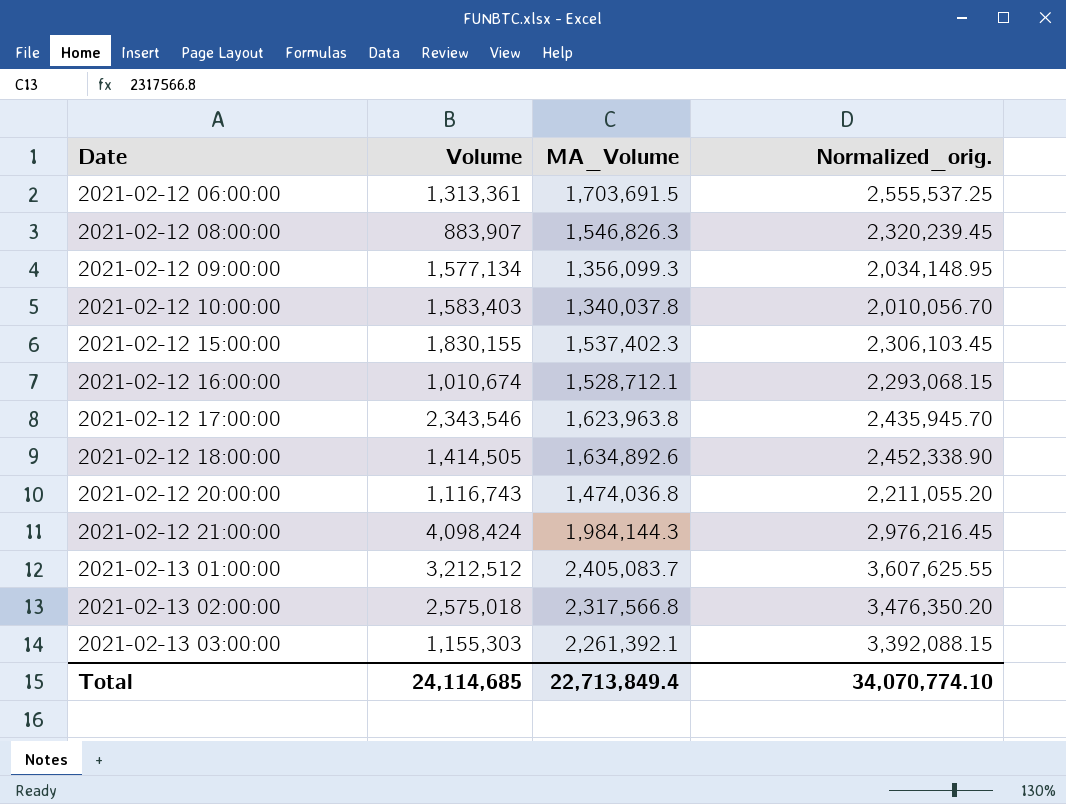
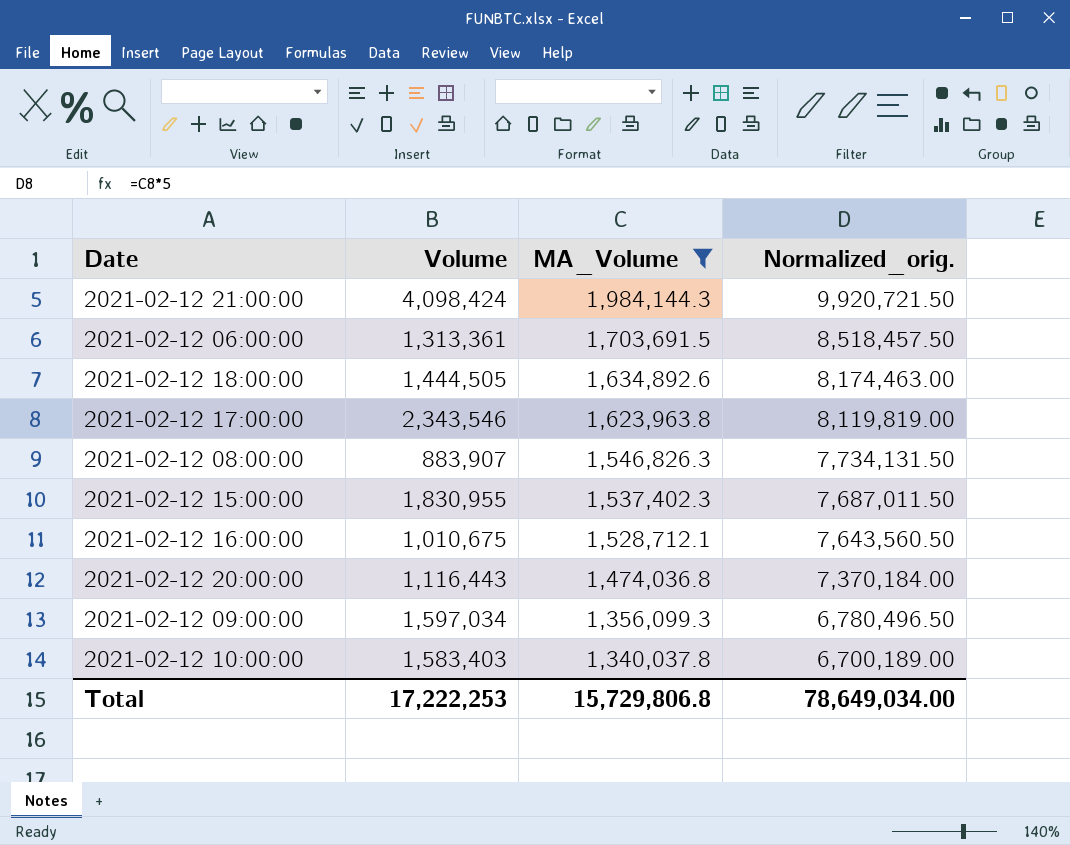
filter: none -> MA_Volume <= 1,984,144.3
row order: Date ascending -> MA_Volume descending
column Normalized_orig. | formula: [MA_Volume] * 1.5 -> [MA_Volume] * 5
2021-02-12 18:00:00 | Volume: 1,414,505 -> 1,444,505
2021-02-12 15:00:00 | Volume: 1,830,155 -> 1,830,955
2021-02-12 16:00:00 | Volume: 1,010,674 -> 1,010,675
2021-02-12 20:00:00 | Volume: 1,116,743 -> 1,116,443
2021-02-12 09:00:00 | Volume: 1,577,134 -> 1,597,034
Total | Volume: 24,114,685 -> 17,222,253
Total | MA_Volume: 22,713,849.4 -> 15,729,806.8
Total | Normalized_orig.: 34,070,774.10 -> 78,649,034.00

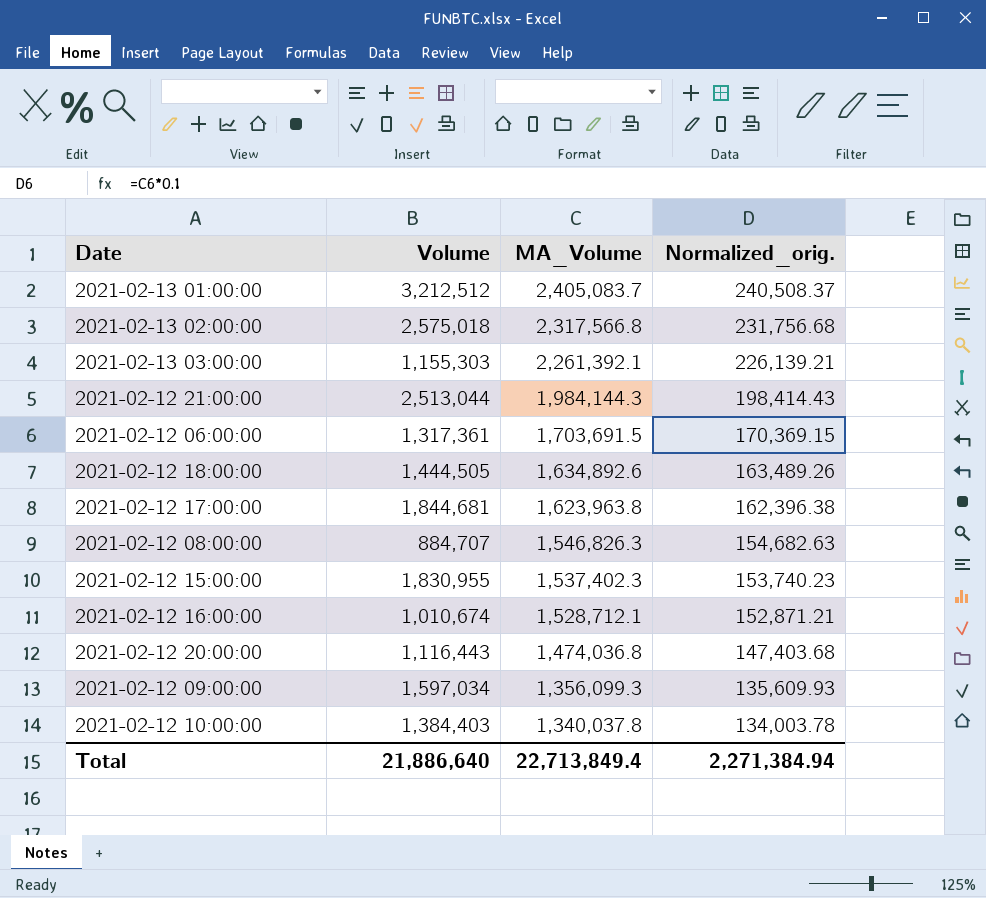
filter: MA_Volume <= 1,984,144.3 -> none
column Normalized_orig. | formula: [MA_Volume] * 5 -> [MA_Volume] * 0.1
2021-02-12 21:00:00 | Volume: 4,098,424 -> 2,513,044
2021-02-12 06:00:00 | Volume: 1,313,361 -> 1,317,361
2021-02-12 17:00:00 | Volume: 2,343,546 -> 1,844,681
2021-02-12 08:00:00 | Volume: 883,907 -> 884,707
2021-02-12 16:00:00 | Volume: 1,010,675 -> 1,010,674
2021-02-12 10:00:00 | Volume: 1,583,403 -> 1,384,403
Total | Volume: 17,222,253 -> 21,886,640
Total | MA_Volume: 15,729,806.8 -> 22,713,849.4
Total | Normalized_orig.: 78,649,034.00 -> 2,271,384.94

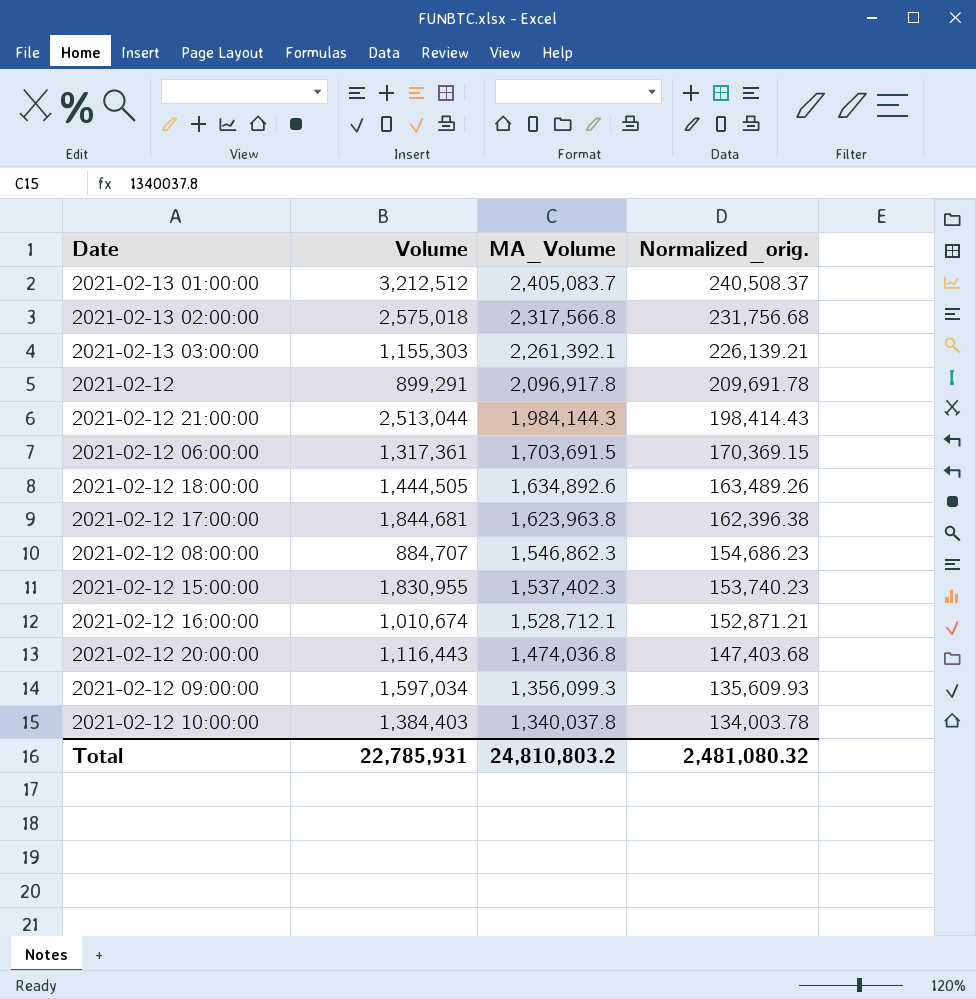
row 2021-02-12: none -> 899,291 | 2,096,917.8 | 209,691.78
2021-02-12 08:00:00 | MA_Volume: 1,546,826.3 -> 1,546,862.3
2021-02-12 08:00:00 | Normalized_orig.: 154,682.63 -> 154,686.23
Total | Volume: 21,886,640 -> 22,785,931
Total | MA_Volume: 22,713,849.4 -> 24,810,803.2
Total | Normalized_orig.: 2,271,384.94 -> 2,481,080.32

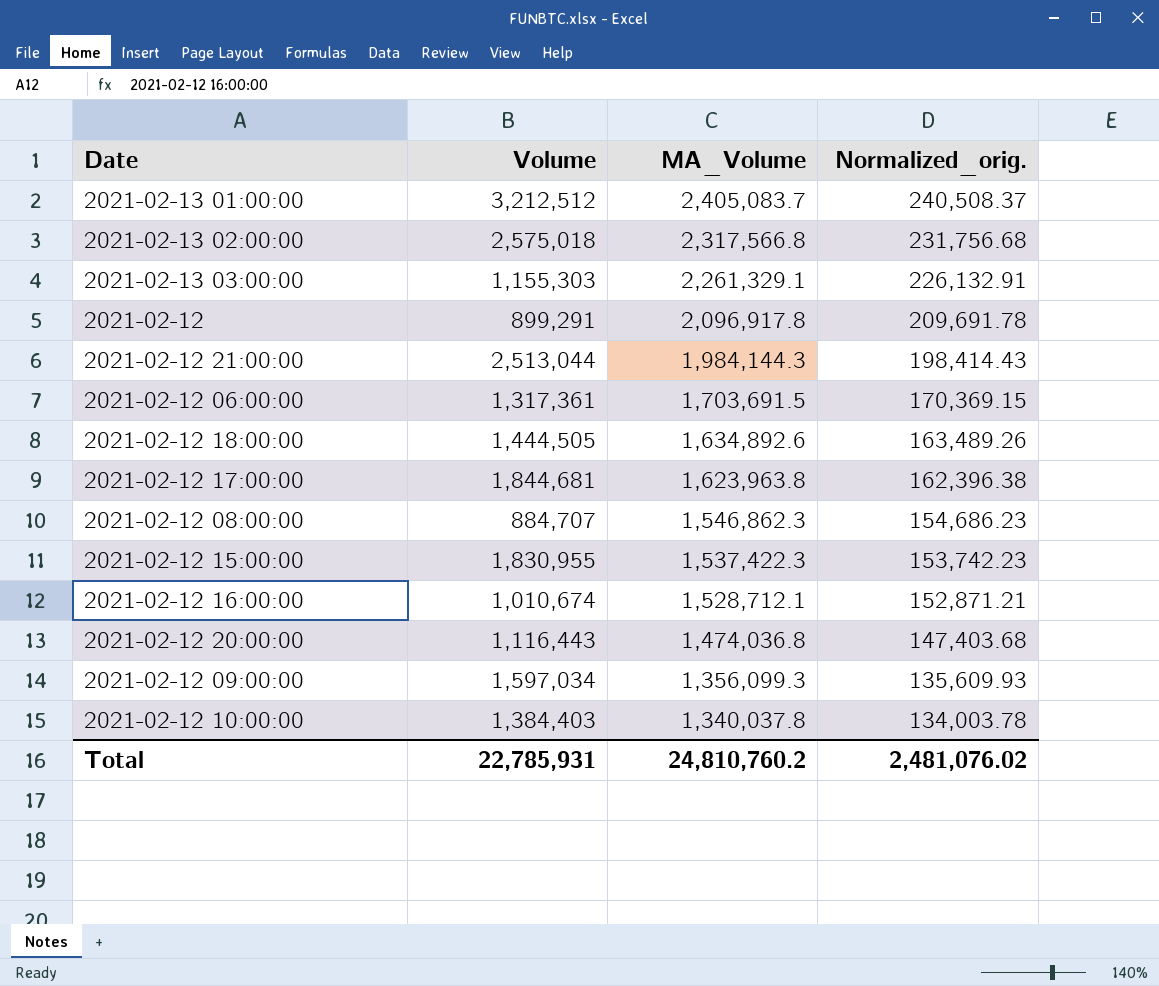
2021-02-13 03:00:00 | MA_Volume: 2,261,392.1 -> 2,261,329.1
2021-02-13 03:00:00 | Normalized_orig.: 226,139.21 -> 226,132.91
2021-02-12 15:00:00 | MA_Volume: 1,537,402.3 -> 1,537,422.3
2021-02-12 15:00:00 | Normalized_orig.: 153,740.23 -> 153,742.23
Total | MA_Volume: 24,810,803.2 -> 24,810,760.2
Total | Normalized_orig.: 2,481,080.32 -> 2,481,076.02

